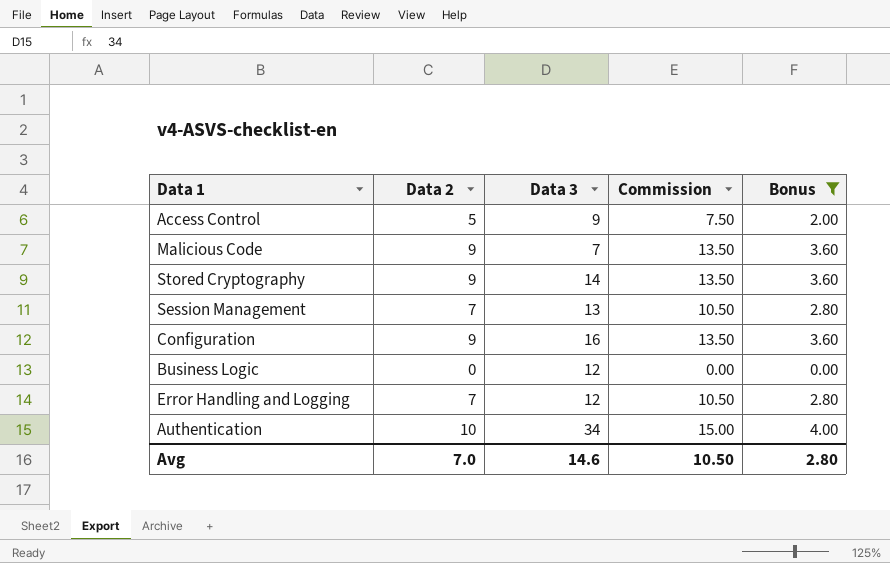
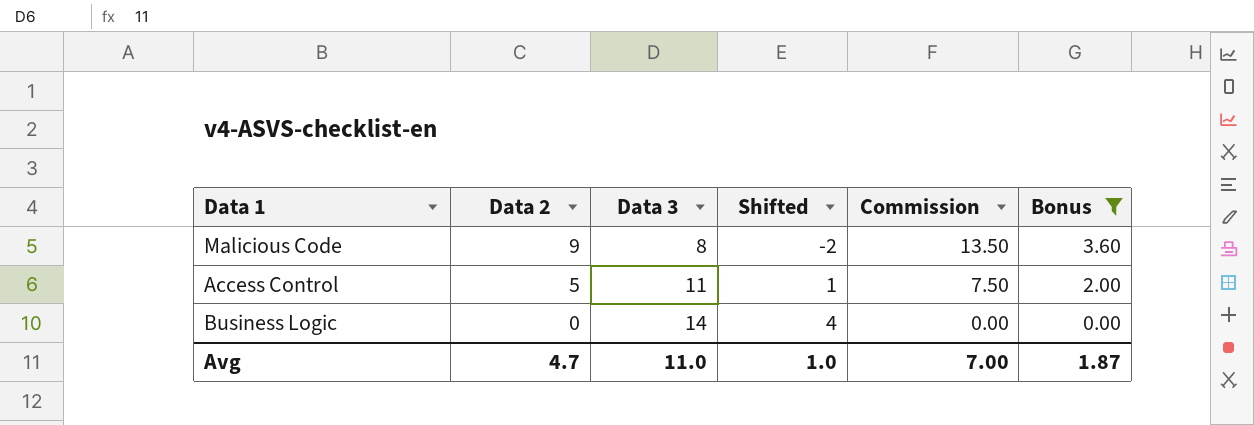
row order: none -> Data 2 descending
column Shifted | formula: none -> [Data 3] - 10
row Stored Cryptography: 9 | 14 | 13.50 | 3.60 -> none
row Session Management: 7 | 13 | 10.50 | 2.80 -> none
row Configuration: 9 | 16 | 13.50 | 3.60 -> none
row Error Handling and Logging: 7 | 12 | 10.50 | 2.80 -> none
row Authentication: 10 | 34 | 15.00 | 4.00 -> none
Malicious Code | Data 3: 7 -> 8
Access Control | Data 3: 9 -> 11
Business Logic | Data 3: 12 -> 14
Avg | Data 2: 7.0 -> 4.7
Avg | Data 3: 14.6 -> 11.0
Avg | Commission: 10.50 -> 7.00
Avg | Bonus: 2.80 -> 1.87

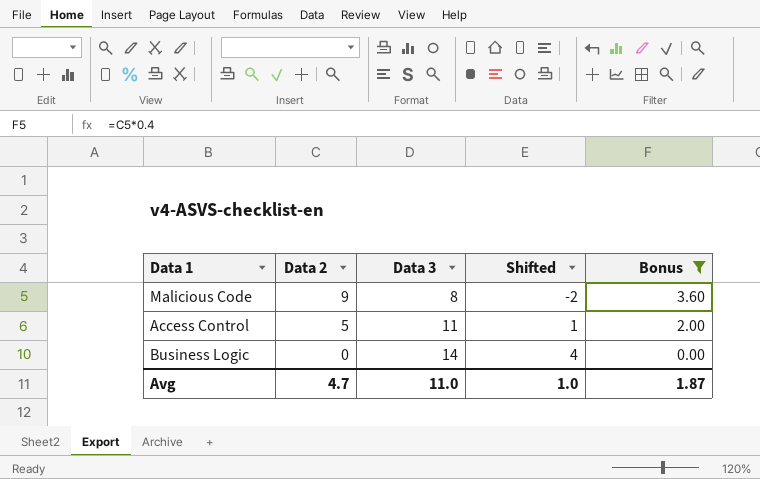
column Commission | formula: [Data 2] * 1.5 -> none

